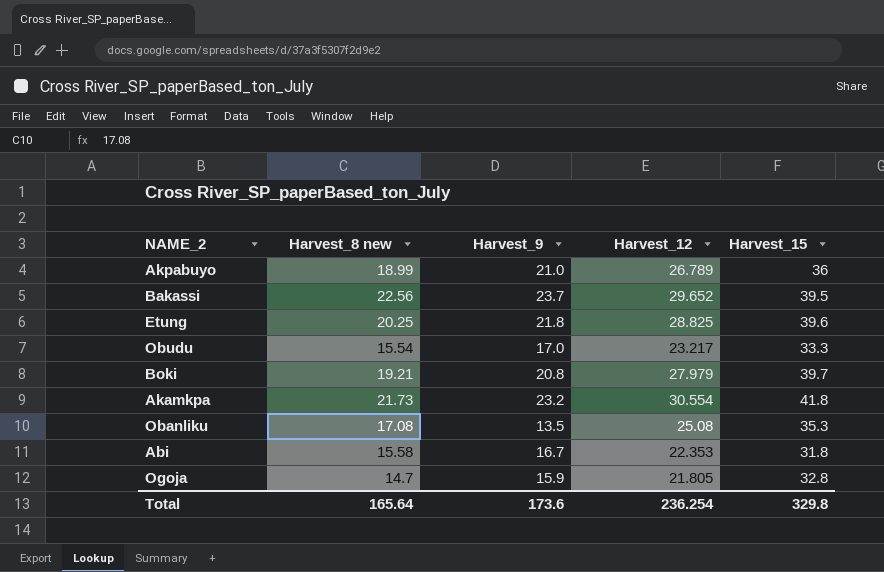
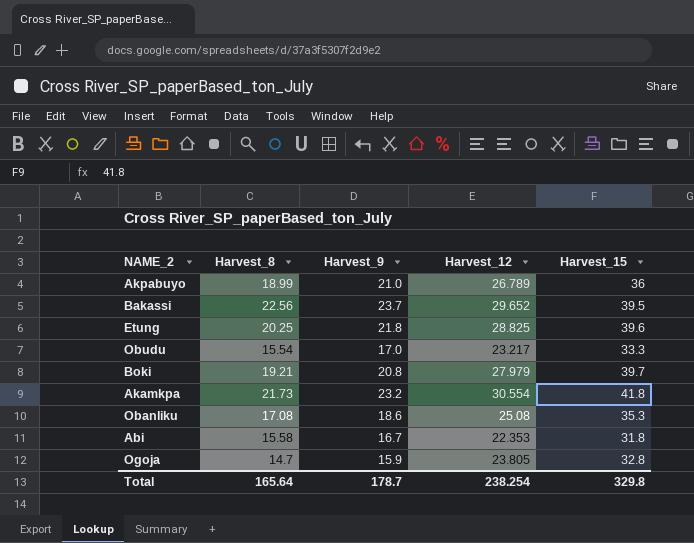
column name: Harvest_8 new -> Harvest_8
Obanliku | Harvest_9: 13.5 -> 18.6
Ogoja | Harvest_12: 21.805 -> 23.805
Total | Harvest_9: 173.6 -> 178.7
Total | Harvest_12: 236.254 -> 238.254

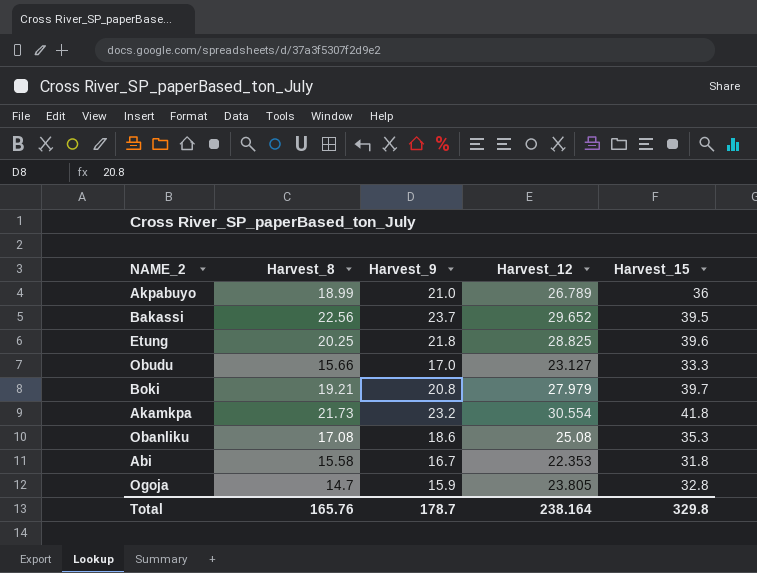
Obudu | Harvest_8: 15.54 -> 15.66
Obudu | Harvest_12: 23.217 -> 23.127
Total | Harvest_8: 165.64 -> 165.76
Total | Harvest_12: 238.254 -> 238.164

